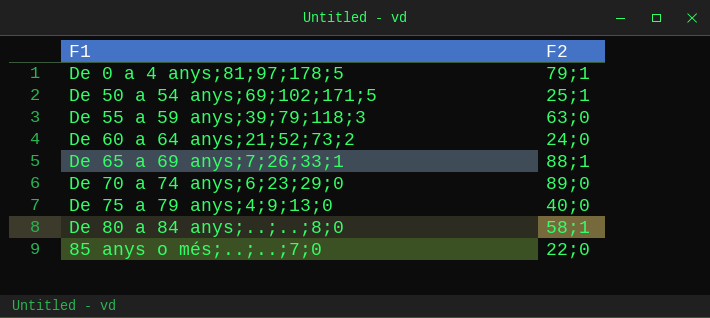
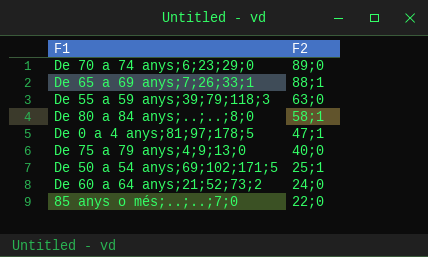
row order: none -> F2 descending
De 0 a 4 anys;81;97;178;5 | F2: 79;1 -> 47;1

